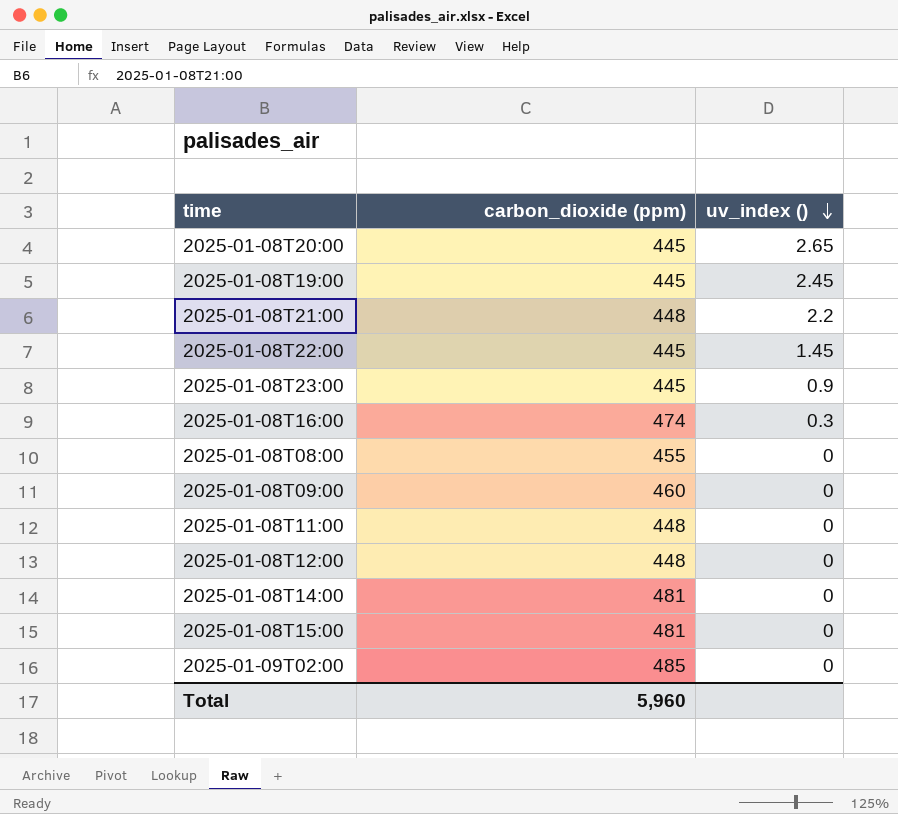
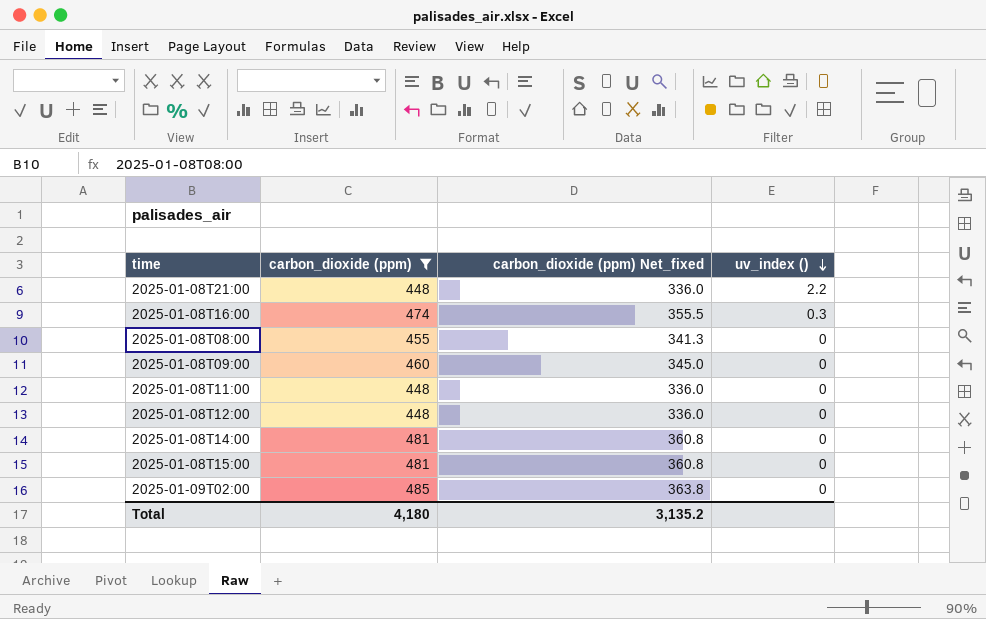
filter: none -> carbon_dioxide (ppm) != 445
column carbon_dioxide (ppm) Net_fixed | formula: none -> [carbon_dioxide (ppm)] * 0.75
Total | carbon_dioxide (ppm): 5,960 -> 4,180

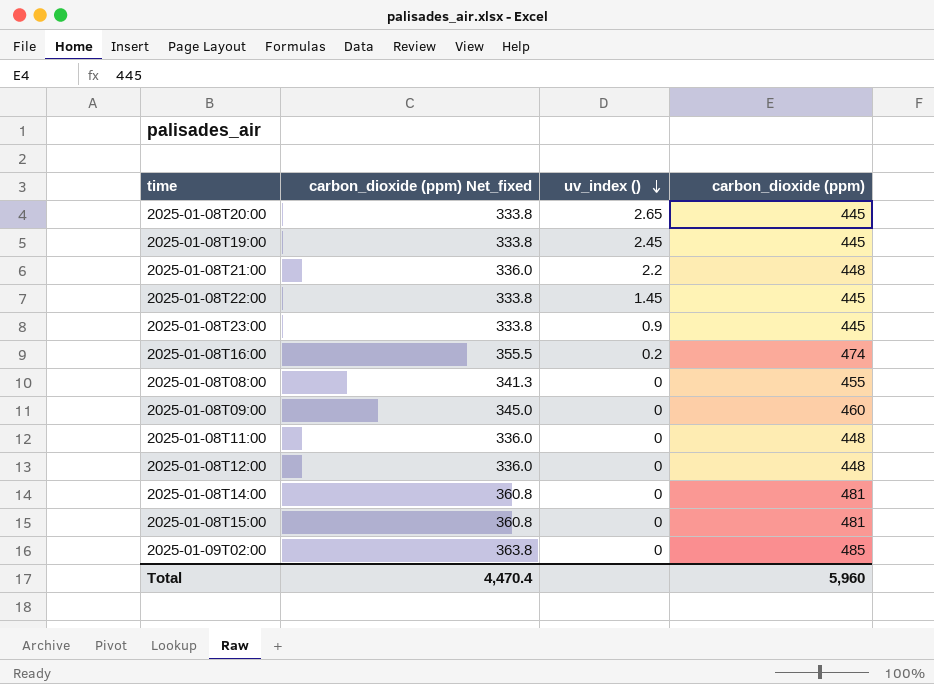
filter: carbon_dioxide (ppm) != 445 -> none
column carbon_dioxide (ppm) | position: 2 -> 4
2025-01-08T16:00 | uv_index (): 0.3 -> 0.2
Total | carbon_dioxide (ppm) Net_fixed: 3,135.2 -> 4,470.4
Total | carbon_dioxide (ppm): 4,180 -> 5,960

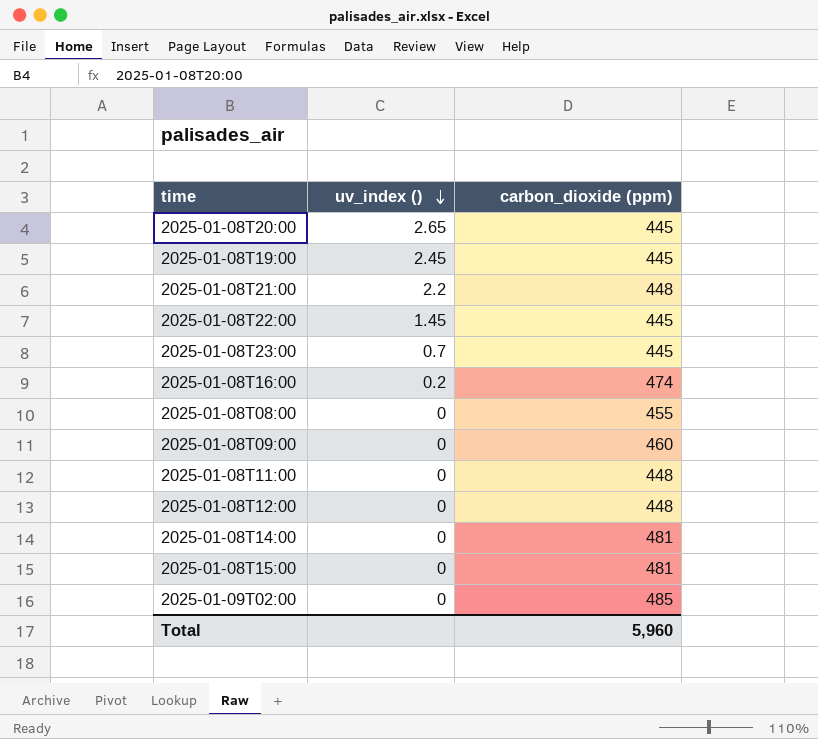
column carbon_dioxide (ppm) Net_fixed | formula: [carbon_dioxide (ppm)] * 0.75 -> none
2025-01-08T23:00 | uv_index (): 0.9 -> 0.7

